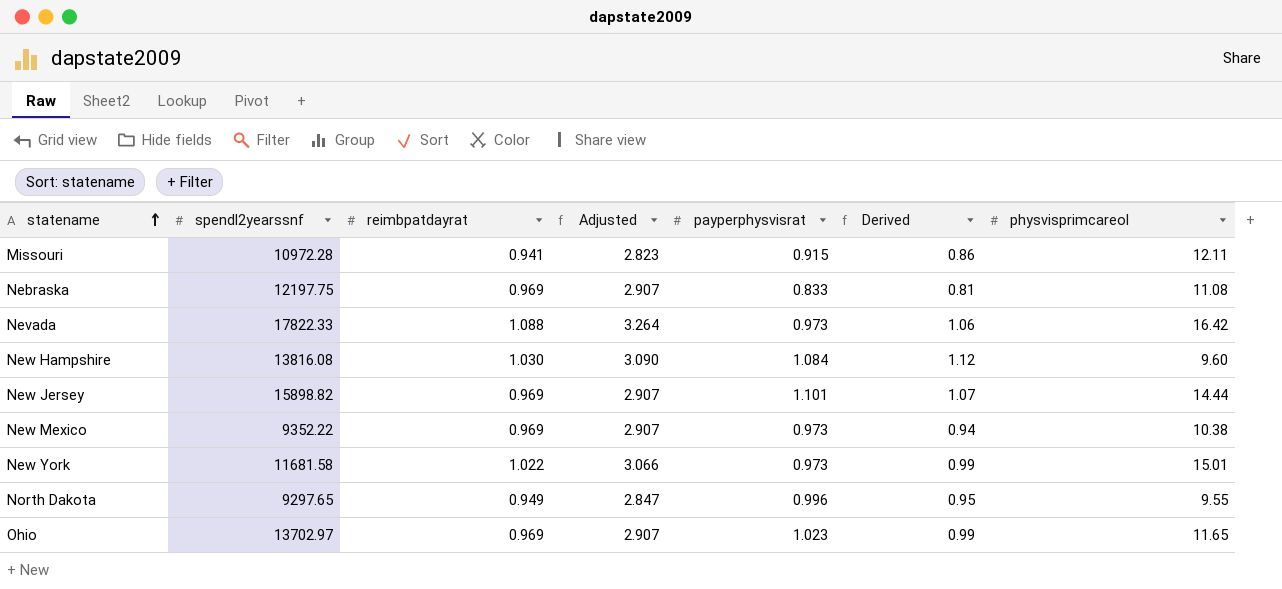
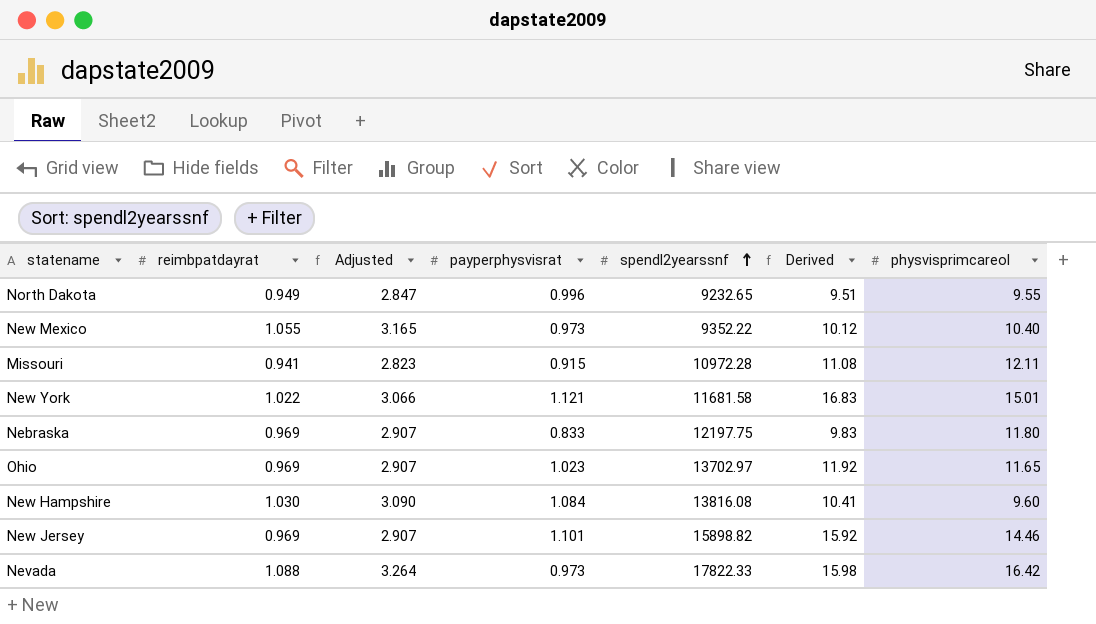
row order: statename ascending -> spendl2yearssnf ascending
column spendl2yearssnf | position: 2 -> 5
column Derived | formula: [reimbpatdayrat] * [payperphysvisrat] -> [payperphysvisrat] * [physvisprimcareol]
North Dakota | spendl2yearssnf: 9297.65 -> 9232.65
New Mexico | reimbpatdayrat: 0.969 -> 1.055
New Mexico | Adjusted: 2.907 -> 3.165
New Mexico | physvisprimcareol: 10.38 -> 10.40
New York | payperphysvisrat: 0.973 -> 1.121
Nebraska | physvisprimcareol: 11.08 -> 11.80
New Jersey | physvisprimcareol: 14.44 -> 14.46

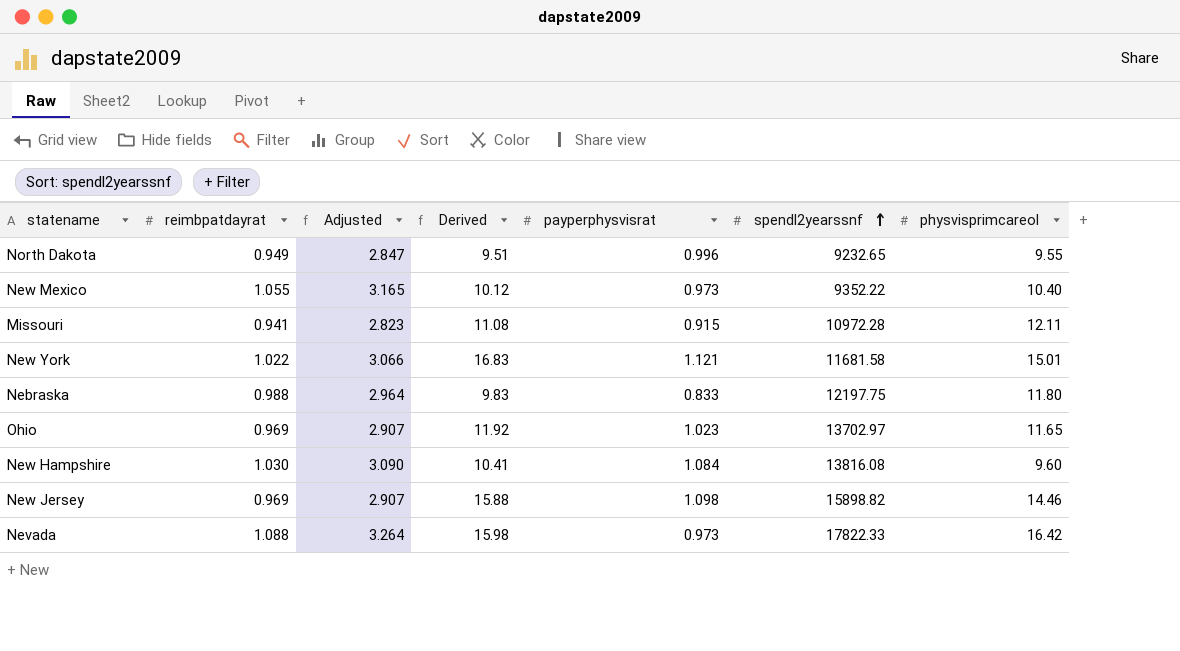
column Derived | position: 6 -> 4
Nebraska | reimbpatdayrat: 0.969 -> 0.988
Nebraska | Adjusted: 2.907 -> 2.964
New Jersey | Derived: 15.92 -> 15.88
New Jersey | payperphysvisrat: 1.101 -> 1.098

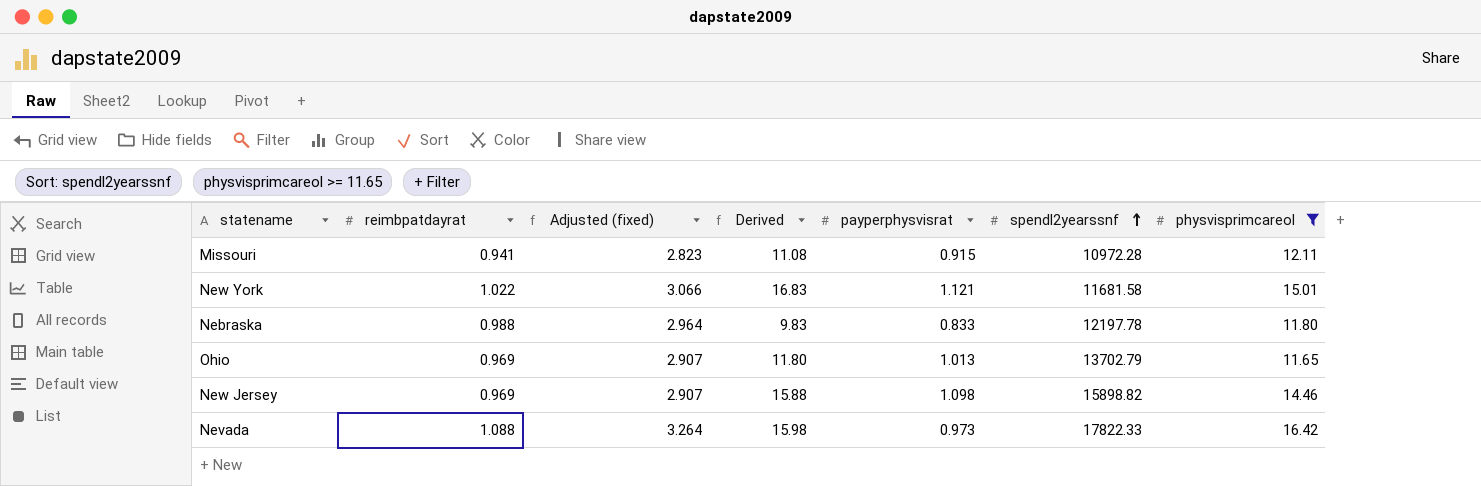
filter: none -> physvisprimcareol >= 11.65
column name: Adjusted -> Adjusted (fixed)
Nebraska | spendl2yearssnf: 12197.75 -> 12197.78
Ohio | Derived: 11.92 -> 11.80
Ohio | payperphysvisrat: 1.023 -> 1.013
Ohio | spendl2yearssnf: 13702.97 -> 13702.79

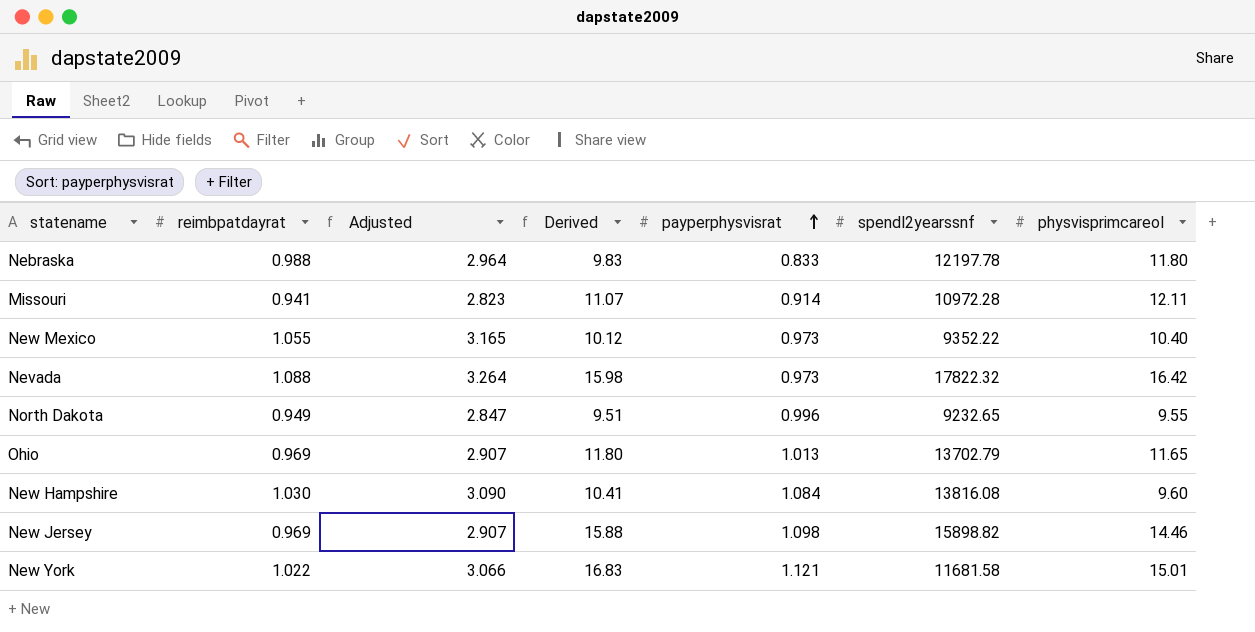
filter: physvisprimcareol >= 11.65 -> none
row order: spendl2yearssnf ascending -> payperphysvisrat ascending
column name: Adjusted (fixed) -> Adjusted
Missouri | Derived: 11.08 -> 11.07
Missouri | payperphysvisrat: 0.915 -> 0.914
Nevada | spendl2yearssnf: 17822.33 -> 17822.32

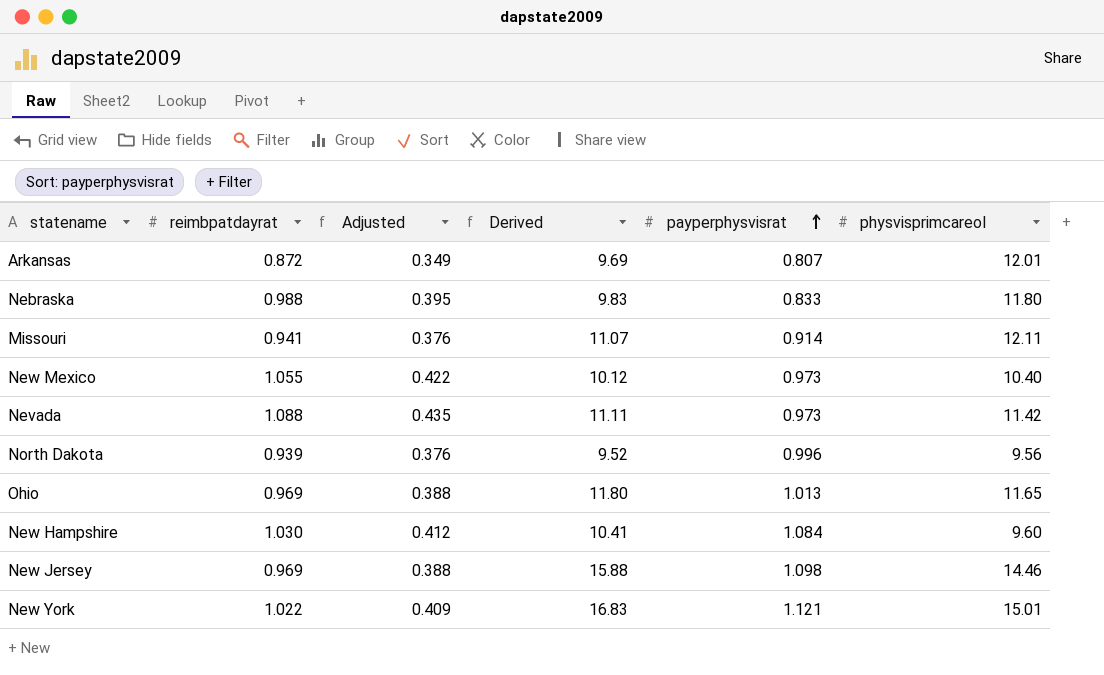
column spendl2yearssnf | position: 6 -> none
column Adjusted | formula: [reimbpatdayrat] * 3 -> [reimbpatdayrat] * 0.4
row Arkansas: none -> 0.872 | 0.349 | 9.69 | 0.807 | 12.01
Nevada | Derived: 15.98 -> 11.11
Nevada | physvisprimcareol: 16.42 -> 11.42
North Dakota | reimbpatdayrat: 0.949 -> 0.939
North Dakota | Derived: 9.51 -> 9.52
North Dakota | physvisprimcareol: 9.55 -> 9.56

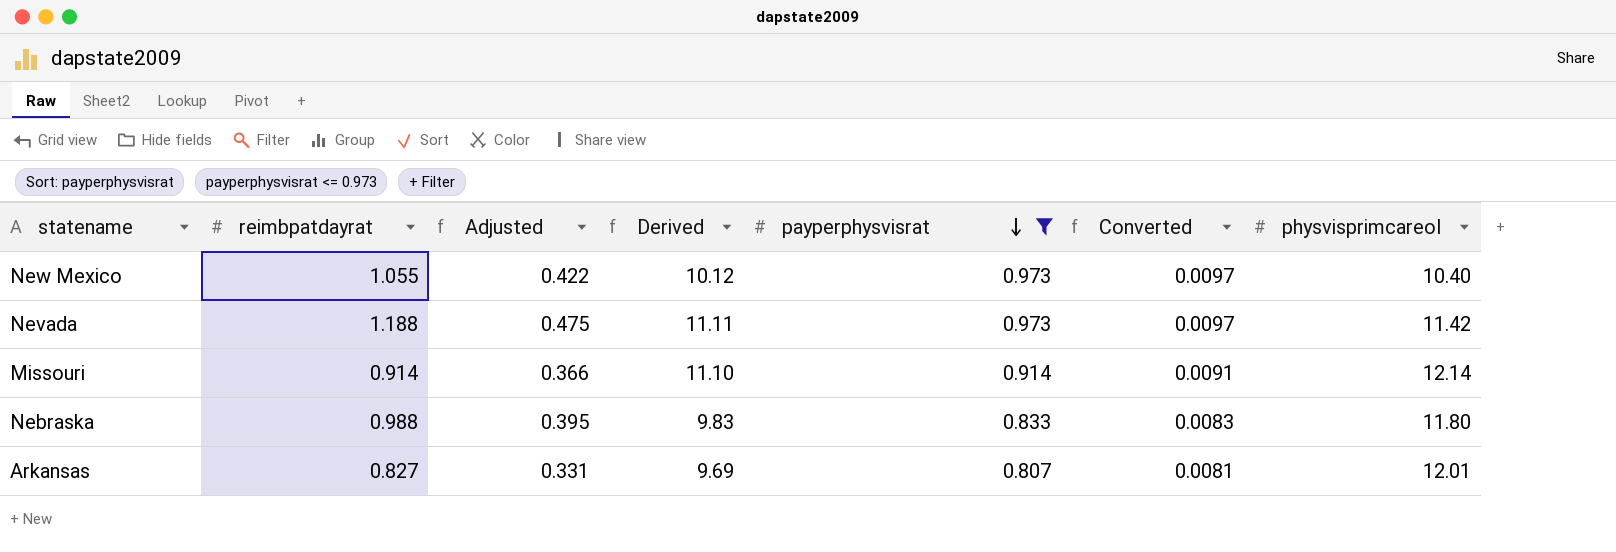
filter: none -> payperphysvisrat <= 0.973
row order: payperphysvisrat ascending -> payperphysvisrat descending
column Converted | formula: none -> [payperphysvisrat] * 0.01
Nevada | reimbpatdayrat: 1.088 -> 1.188
Nevada | Adjusted: 0.435 -> 0.475
Missouri | reimbpatdayrat: 0.941 -> 0.914
Missouri | Adjusted: 0.376 -> 0.366
Missouri | Derived: 11.07 -> 11.10
Missouri | physvisprimcareol: 12.11 -> 12.14
Arkansas | reimbpatdayrat: 0.872 -> 0.827
Arkansas | Adjusted: 0.349 -> 0.331

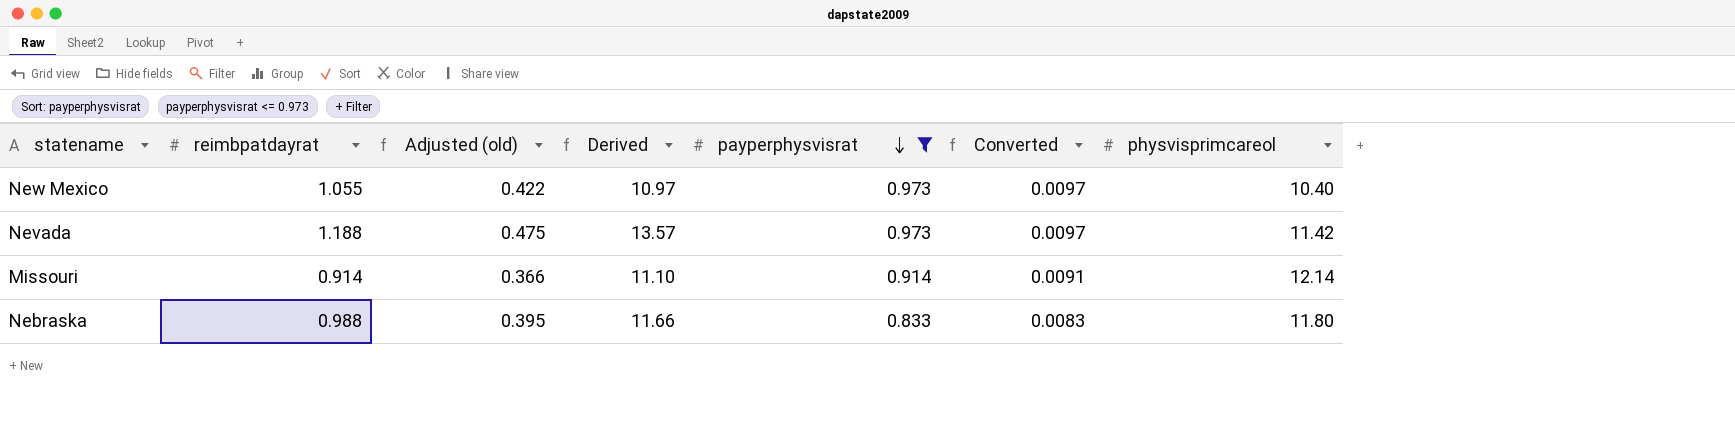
column name: Adjusted -> Adjusted (old)
column Derived | formula: [payperphysvisrat] * [physvisprimcareol] -> [reimbpatdayrat] * [physvisprimcareol]
row Arkansas: 0.827 | 0.331 | 9.69 | 0.807 | 0.0081 | 12.01 -> none

